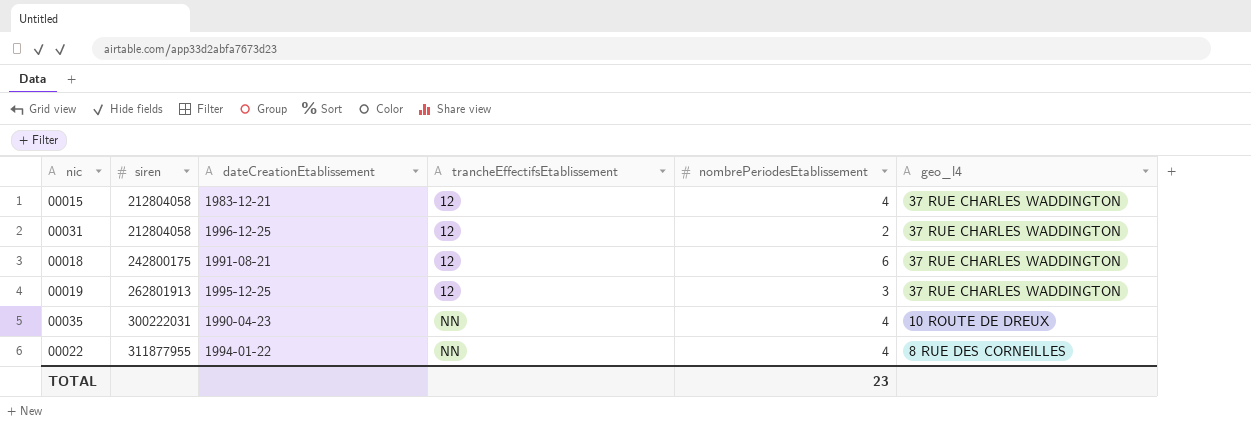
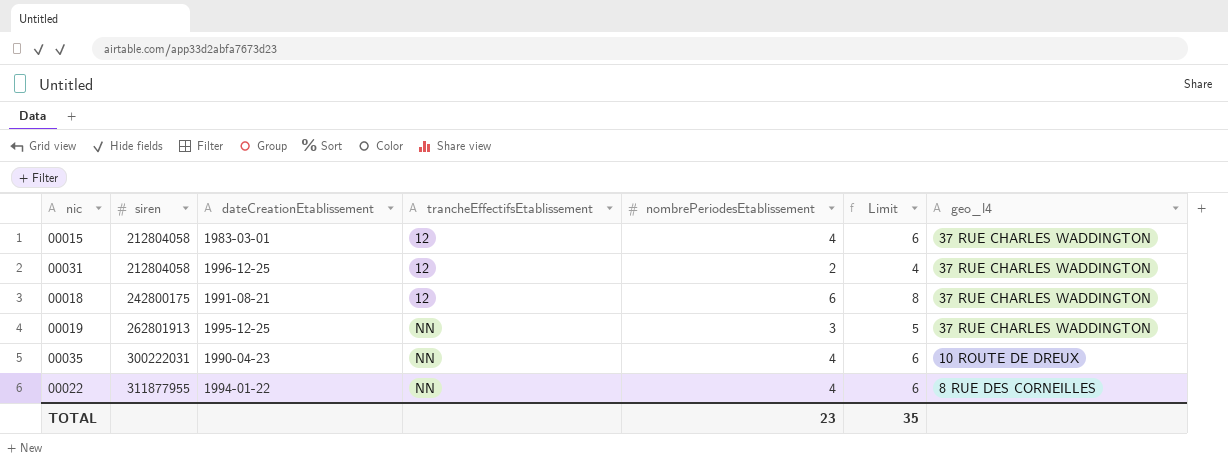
column Limit | formula: none -> [nombrePeriodesEtablissement] + 2
00015 | dateCreationEtablissement: 1983-12-21 -> 1983-03-01
00019 | trancheEffectifsEtablissement: 12 -> NN

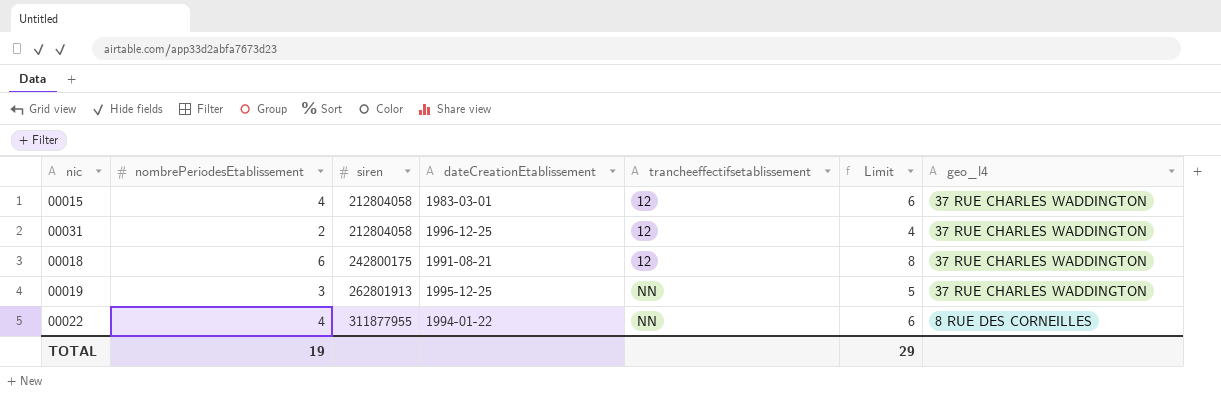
column nombrePeriodesEtablissement | position: 5 -> 2
column name: trancheEffectifsEtablissement -> trancheeffectifsetablissement
row 00035: 300222031 | 1990-04-23 | NN | 4 | 6 | 10 ROUTE DE DREUX -> none
TOTAL | nombrePeriodesEtablissement: 23 -> 19
TOTAL | Limit: 35 -> 29

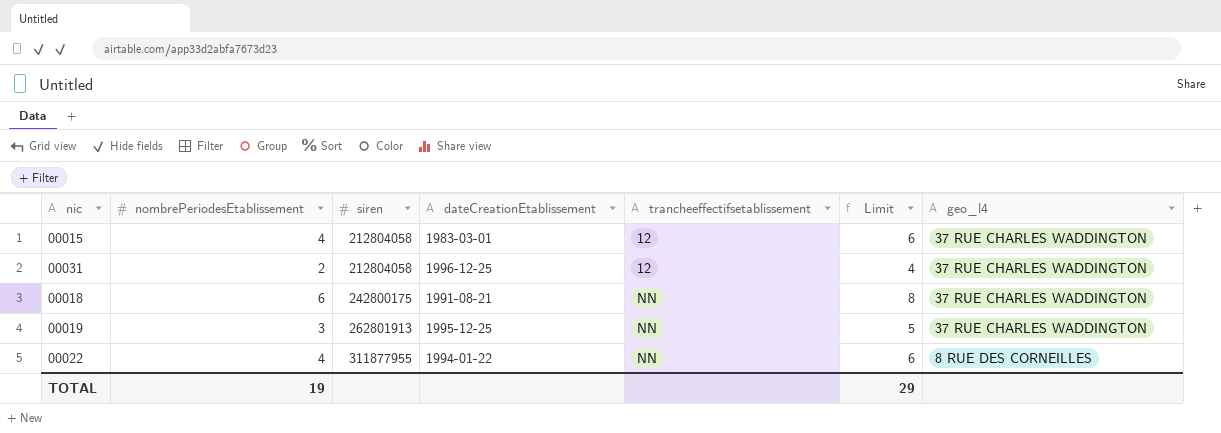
00018 | trancheeffectifsetablissement: 12 -> NN

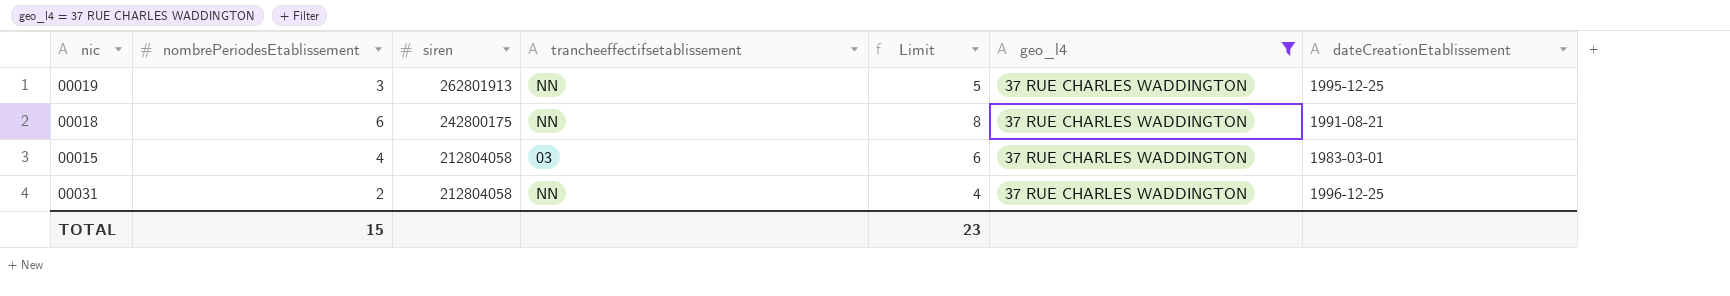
filter: none -> geo_l4 = 37 RUE CHARLES WADDINGTON
row order: siren ascending -> siren descending
column dateCreationEtablissement | position: 4 -> 7
00015 | trancheeffectifsetablissement: 12 -> 03
00031 | trancheeffectifsetablissement: 12 -> NN
TOTAL | nombrePeriodesEtablissement: 19 -> 15
TOTAL | Limit: 29 -> 23

